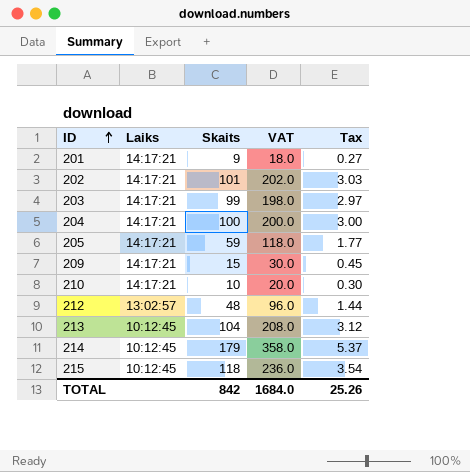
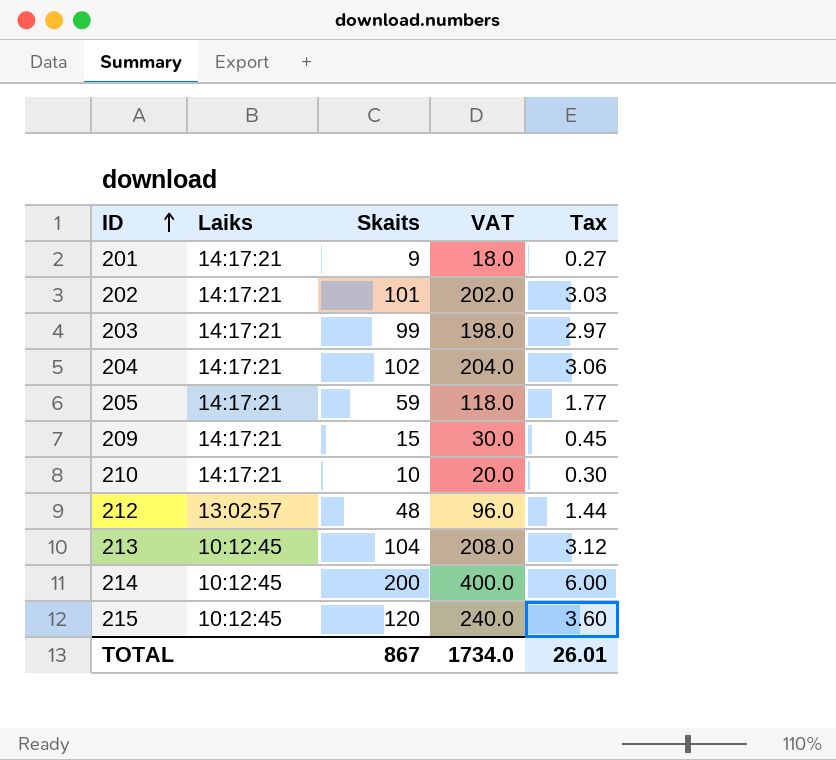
204 | Skaits: 100 -> 102
204 | VAT: 200.0 -> 204.0
204 | Tax: 3.00 -> 3.06
214 | Skaits: 179 -> 200
214 | VAT: 358.0 -> 400.0
214 | Tax: 5.37 -> 6.00
215 | Skaits: 118 -> 120
215 | VAT: 236.0 -> 240.0
215 | Tax: 3.54 -> 3.60
TOTAL | Skaits: 842 -> 867
TOTAL | VAT: 1684.0 -> 1734.0
TOTAL | Tax: 25.26 -> 26.01

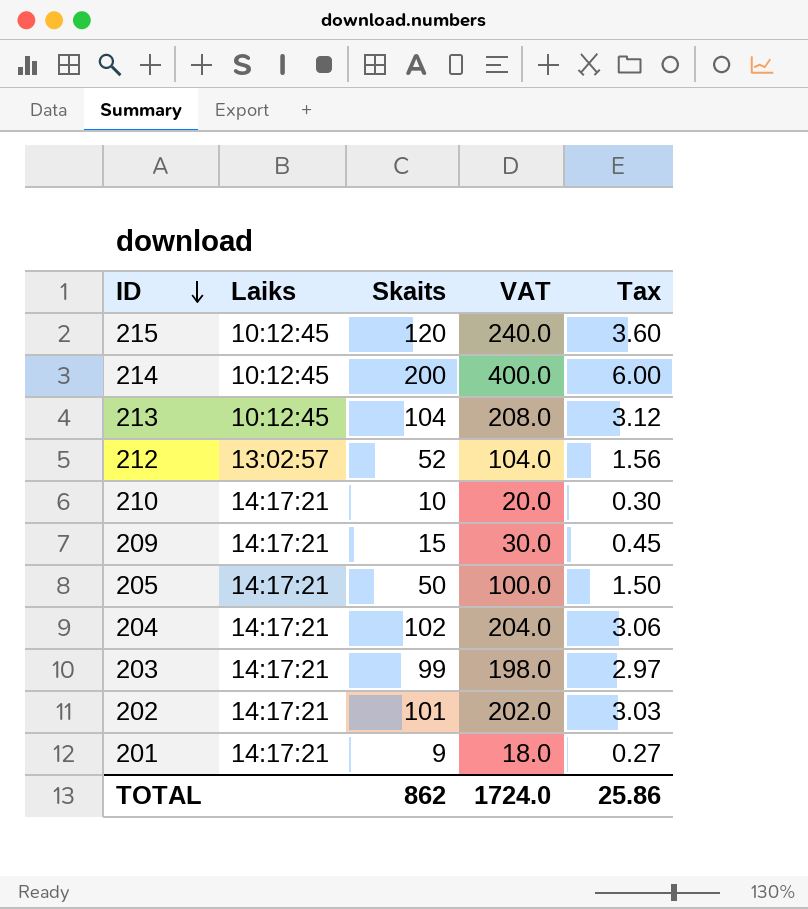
row order: ID ascending -> ID descending
212 | Skaits: 48 -> 52
212 | VAT: 96.0 -> 104.0
212 | Tax: 1.44 -> 1.56
205 | Skaits: 59 -> 50
205 | VAT: 118.0 -> 100.0
205 | Tax: 1.77 -> 1.50
TOTAL | Skaits: 867 -> 862
TOTAL | VAT: 1734.0 -> 1724.0
TOTAL | Tax: 26.01 -> 25.86

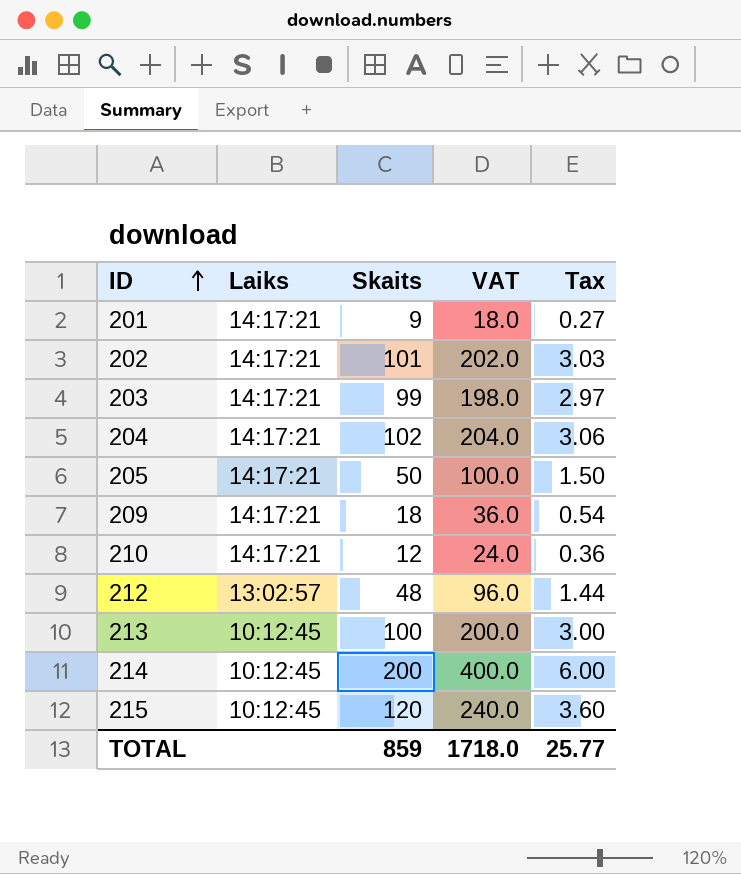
row order: ID descending -> ID ascending
209 | Skaits: 15 -> 18
209 | VAT: 30.0 -> 36.0
209 | Tax: 0.45 -> 0.54
210 | Skaits: 10 -> 12
210 | VAT: 20.0 -> 24.0
210 | Tax: 0.30 -> 0.36
212 | Skaits: 52 -> 48
212 | VAT: 104.0 -> 96.0
212 | Tax: 1.56 -> 1.44
213 | Skaits: 104 -> 100
213 | VAT: 208.0 -> 200.0
213 | Tax: 3.12 -> 3.00
TOTAL | Skaits: 862 -> 859
TOTAL | VAT: 1724.0 -> 1718.0
TOTAL | Tax: 25.86 -> 25.77

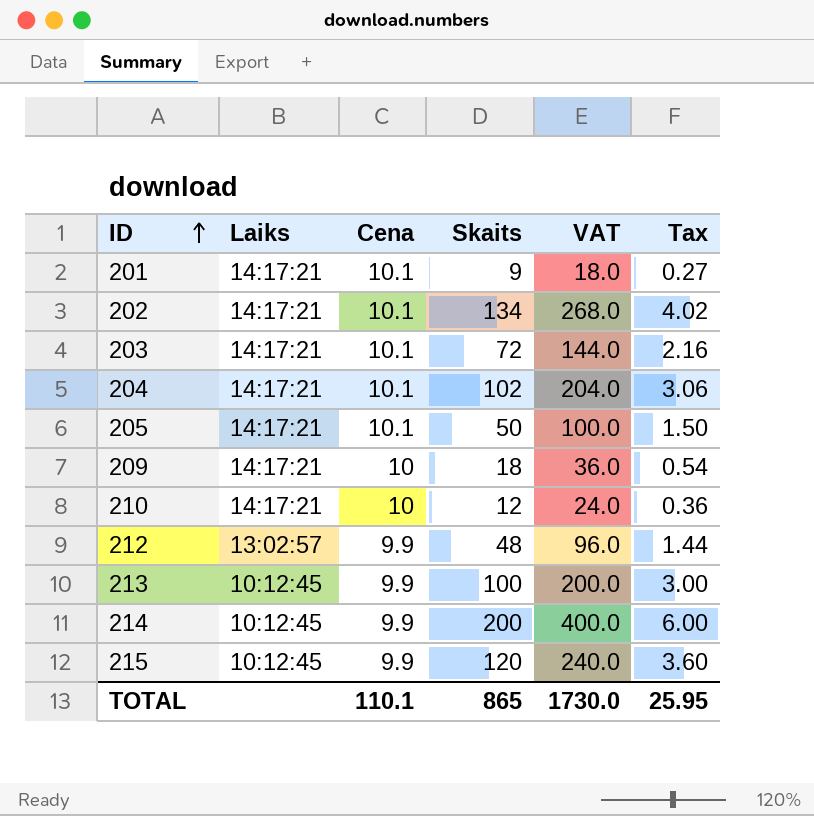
column Cena | position: none -> 3
202 | Skaits: 101 -> 134
202 | VAT: 202.0 -> 268.0
202 | Tax: 3.03 -> 4.02
203 | Skaits: 99 -> 72
203 | VAT: 198.0 -> 144.0
203 | Tax: 2.97 -> 2.16
TOTAL | Skaits: 859 -> 865
TOTAL | VAT: 1718.0 -> 1730.0
TOTAL | Tax: 25.77 -> 25.95

